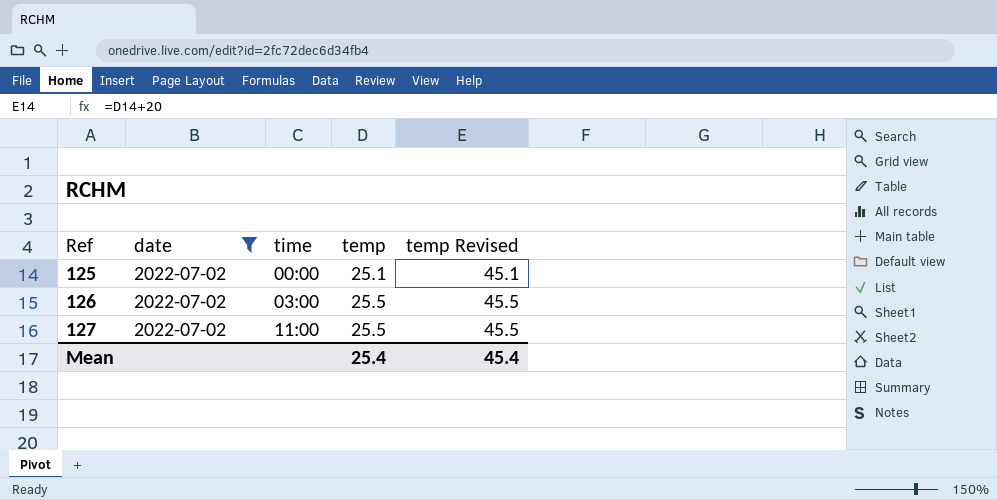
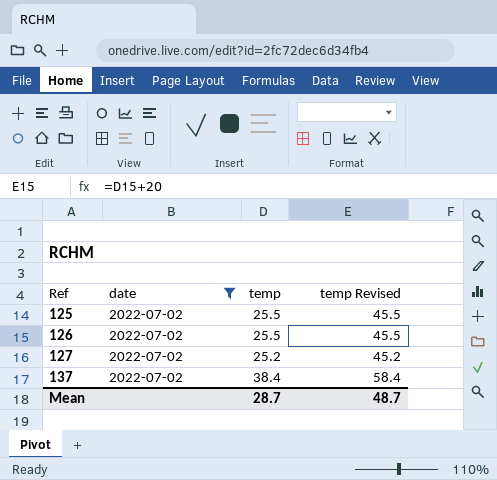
column time | position: 3 -> none
125 | temp: 25.1 -> 25.5
125 | temp Revised: 45.1 -> 45.5
127 | temp: 25.5 -> 25.2
127 | temp Revised: 45.5 -> 45.2
row 137: none -> 2022-07-02 | 38.4 | 58.4
Mean | temp: 25.4 -> 28.7
Mean | temp Revised: 45.4 -> 48.7

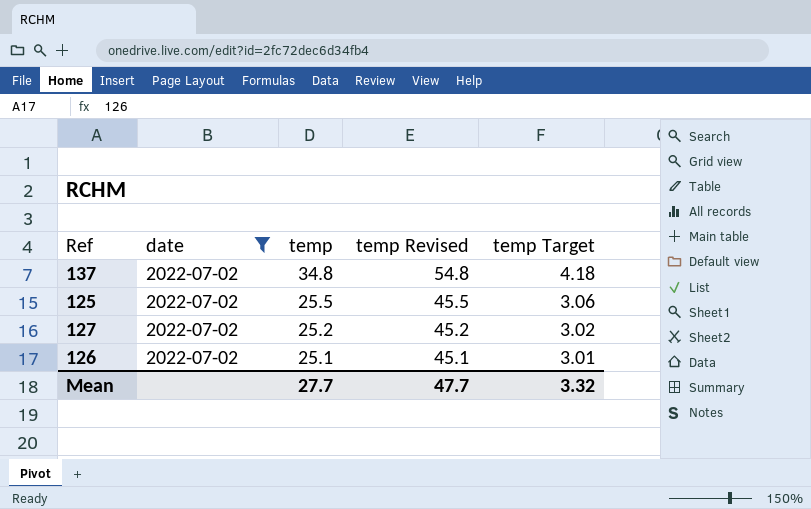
row order: Ref ascending -> temp descending
column temp Target | formula: none -> [temp] * 0.12
137 | temp: 38.4 -> 34.8
137 | temp Revised: 58.4 -> 54.8
126 | temp: 25.5 -> 25.1
126 | temp Revised: 45.5 -> 45.1
Mean | temp: 28.7 -> 27.7
Mean | temp Revised: 48.7 -> 47.7

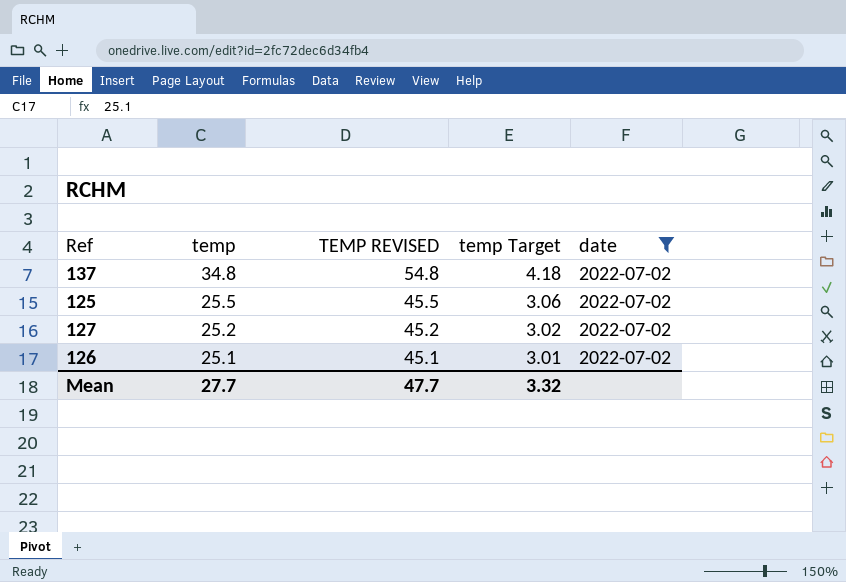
column name: temp Revised -> TEMP REVISED
column date | position: 2 -> 5

